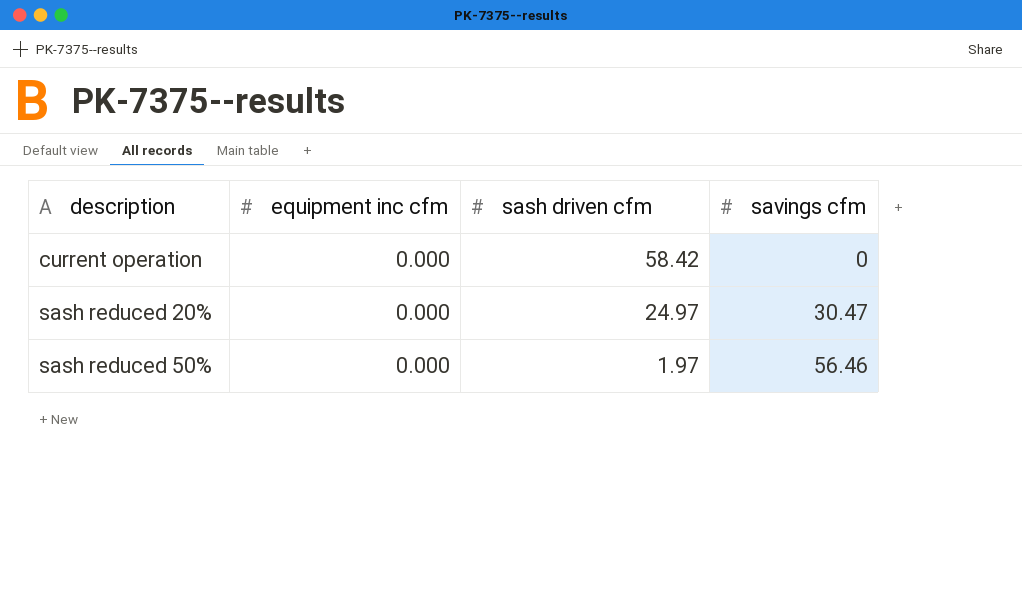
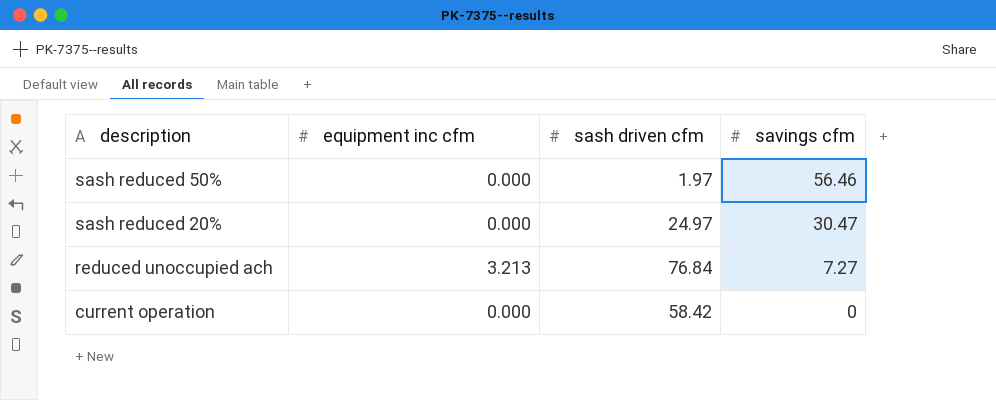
row order: description ascending -> description descending
row reduced unoccupied ach: none -> 3.213 | 76.84 | 7.27

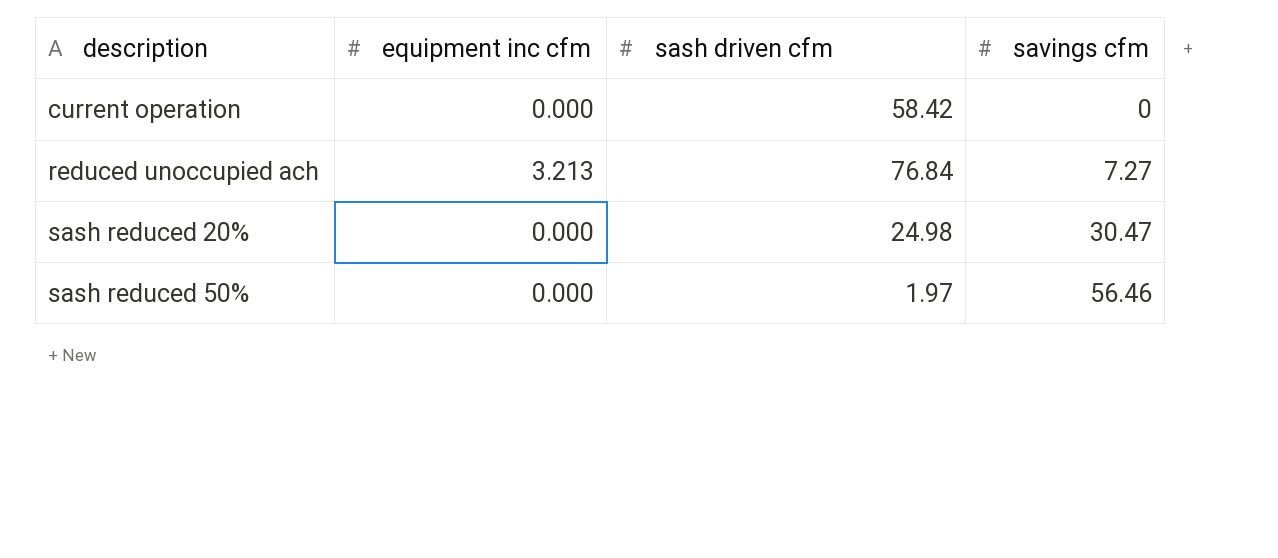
row order: description descending -> description ascending
sash reduced 20% | sash driven cfm: 24.97 -> 24.98

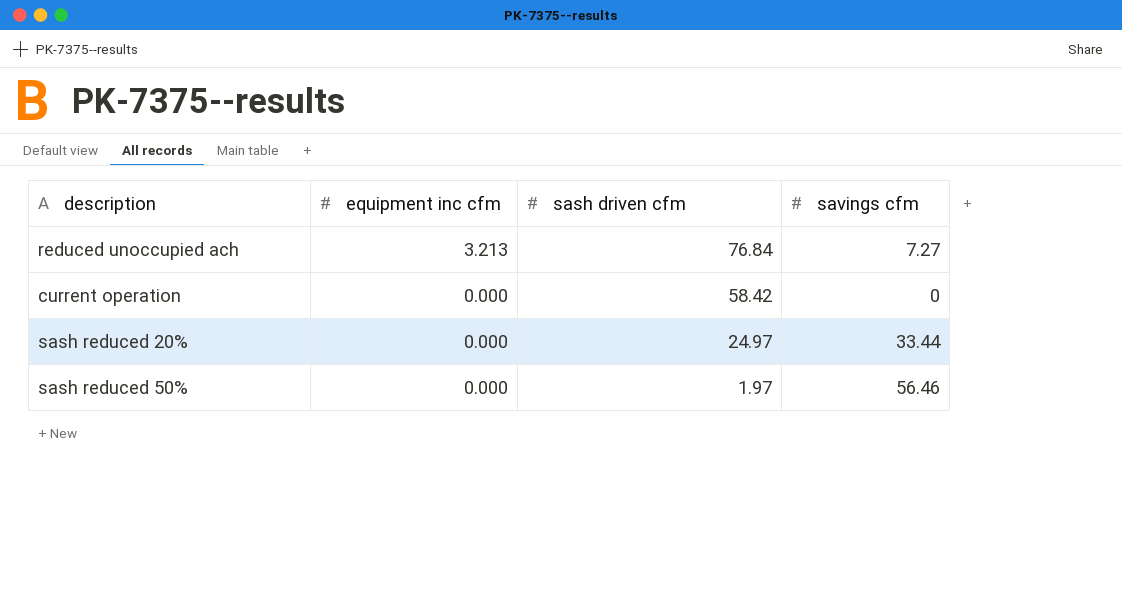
row order: description ascending -> equipment inc cfm descending
sash reduced 20% | sash driven cfm: 24.98 -> 24.97
sash reduced 20% | savings cfm: 30.47 -> 33.44

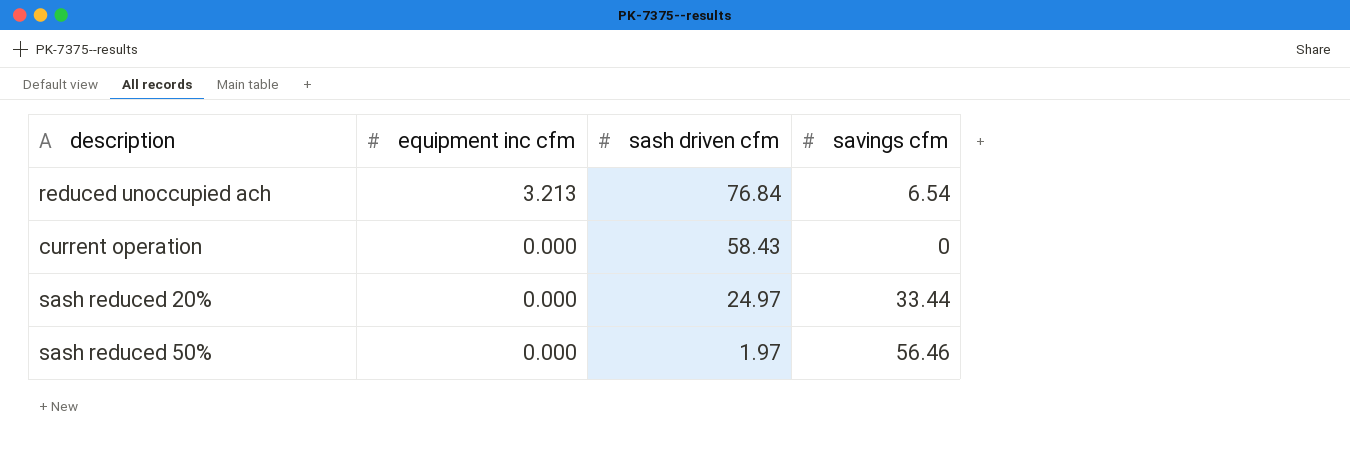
reduced unoccupied ach | savings cfm: 7.27 -> 6.54
current operation | sash driven cfm: 58.42 -> 58.43

